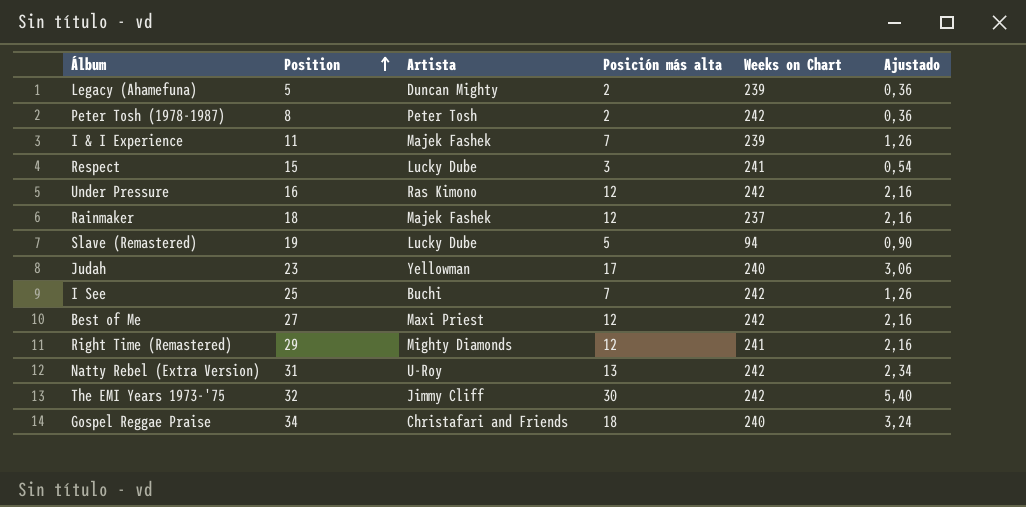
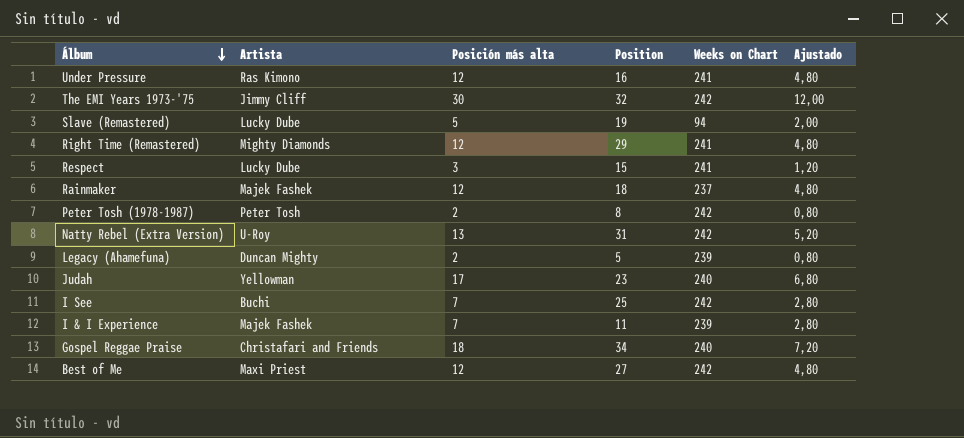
row order: Position ascending -> Álbum descending
column Position | position: 2 -> 4
column Ajustado | formula: [Posición más alta] * 0,18 -> [Posición más alta] * 0,4
Under Pressure | Weeks on Chart: 242 -> 241

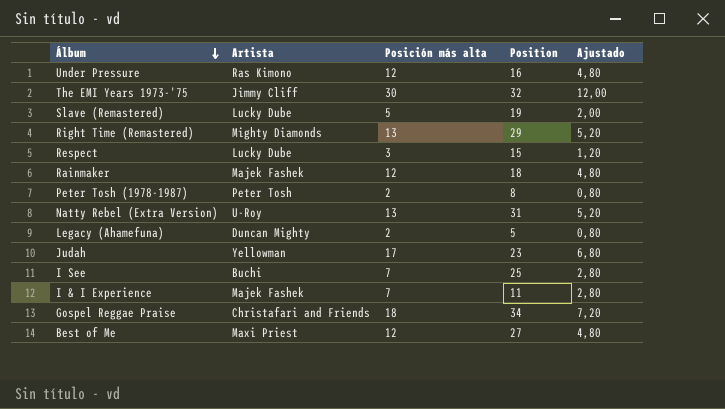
column Weeks on Chart | position: 5 -> none
Right Time (Remastered) | Posición más alta: 12 -> 13
Right Time (Remastered) | Ajustado: 4,80 -> 5,20

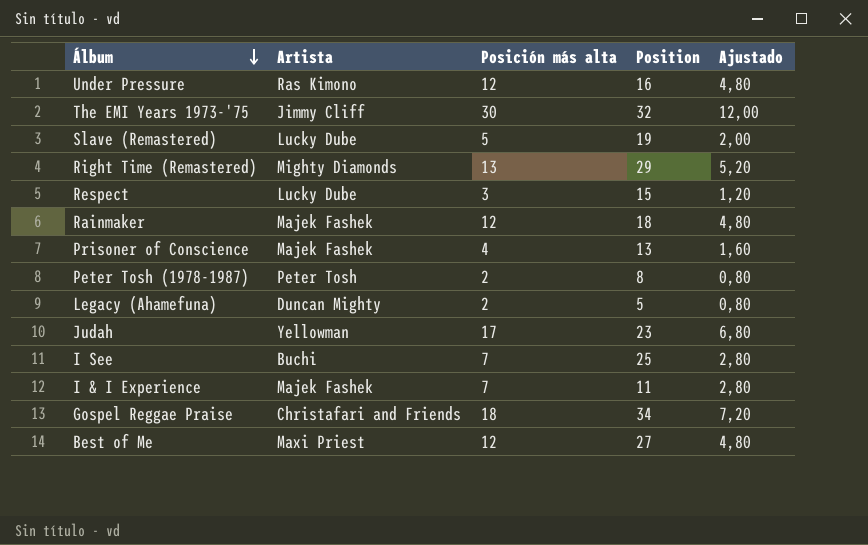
row Natty Rebel (Extra Version): U-Roy | 13 | 31 | 5,20 -> none
row Prisoner of Conscience: none -> Majek Fashek | 4 | 13 | 1,60

